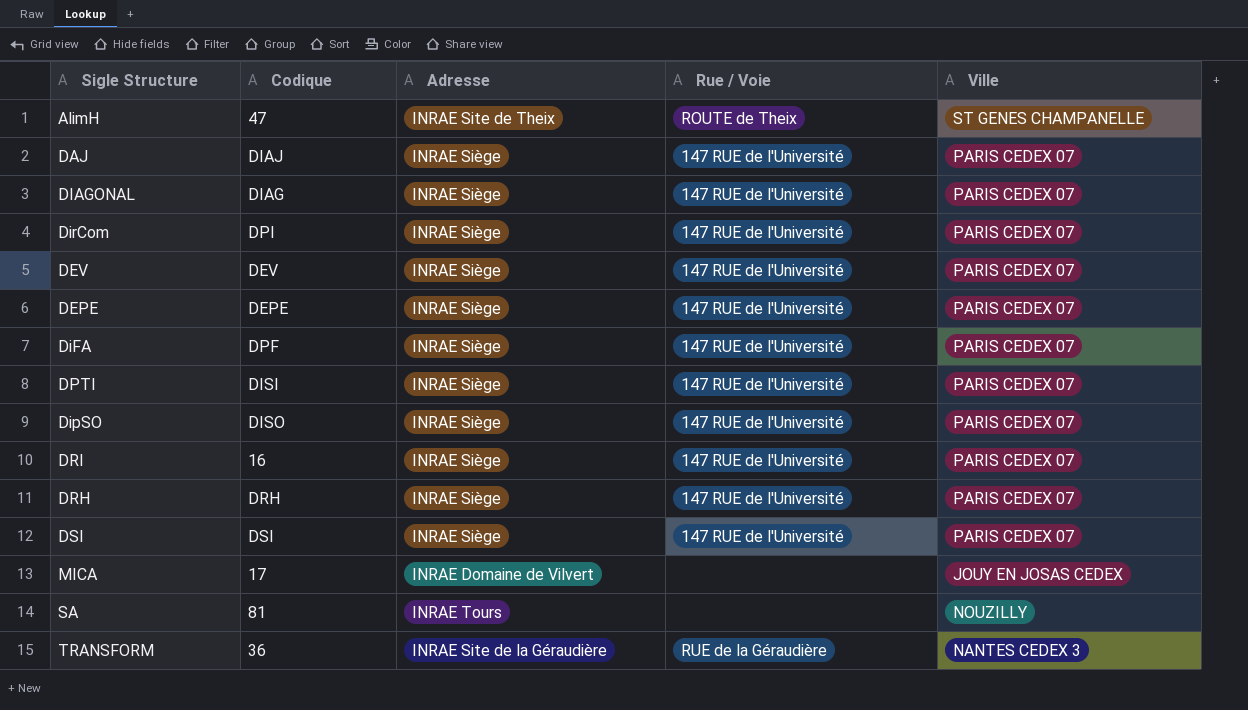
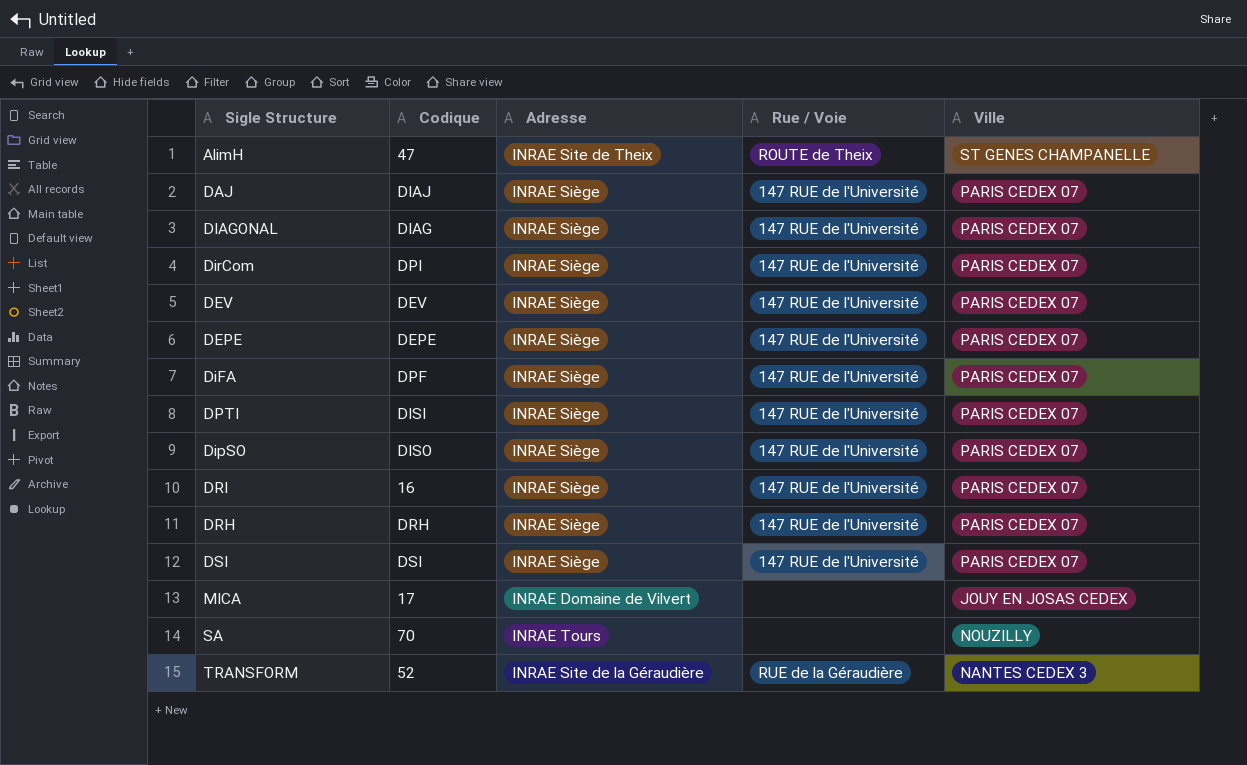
SA | Codique: 81 -> 70
TRANSFORM | Codique: 36 -> 52

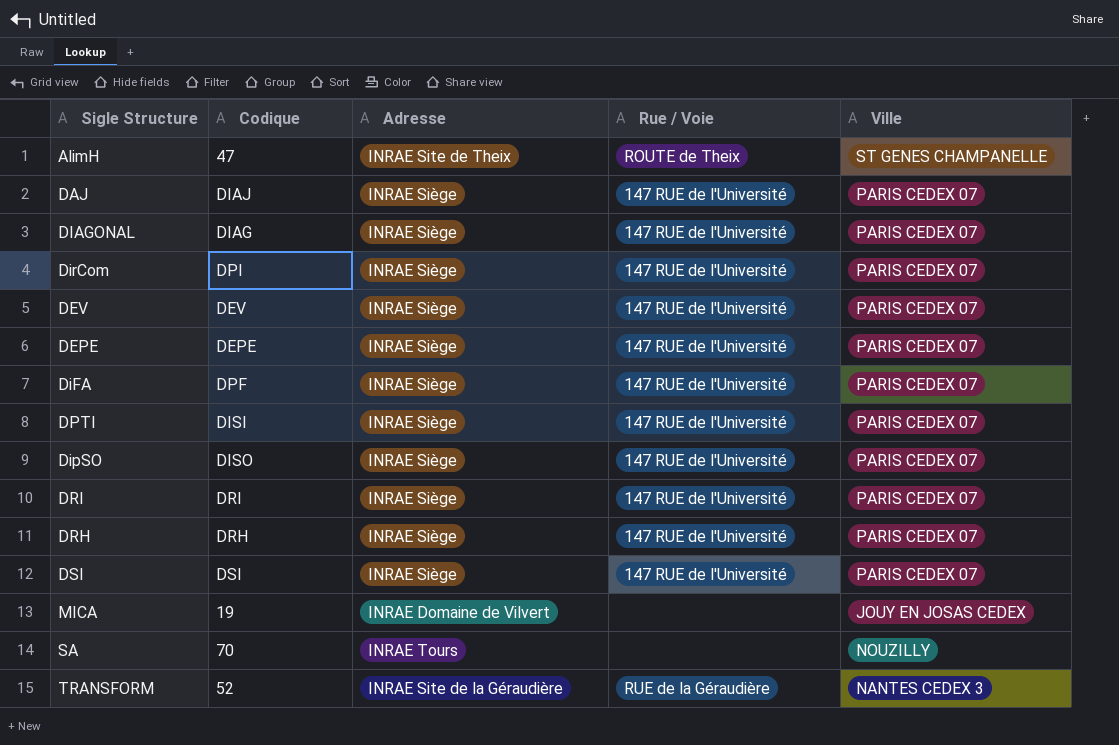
DRI | Codique: 16 -> DRI
MICA | Codique: 17 -> 19

